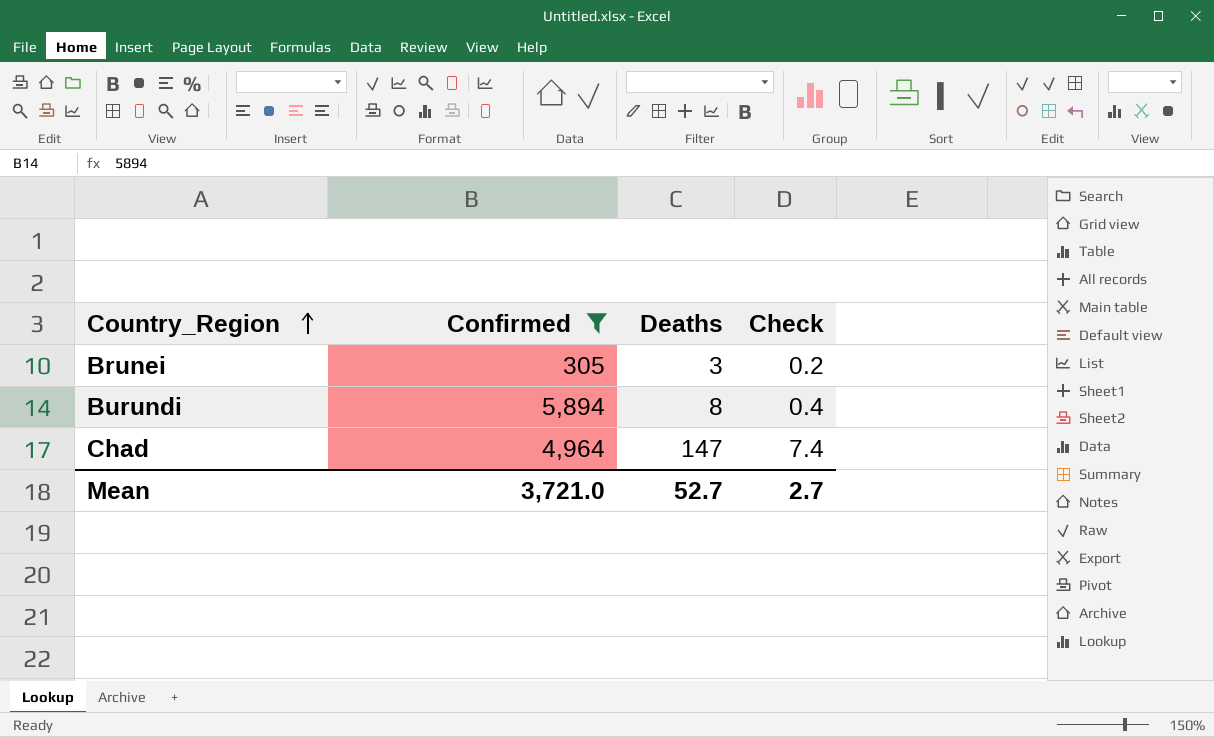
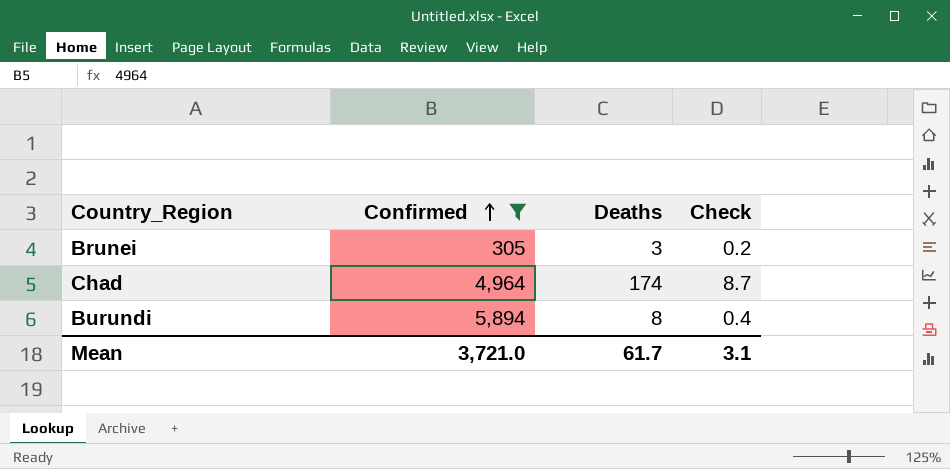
row order: Country_Region ascending -> Confirmed ascending
Chad | Deaths: 147 -> 174
Chad | Check: 7.4 -> 8.7
Mean | Deaths: 52.7 -> 61.7
Mean | Check: 2.7 -> 3.1

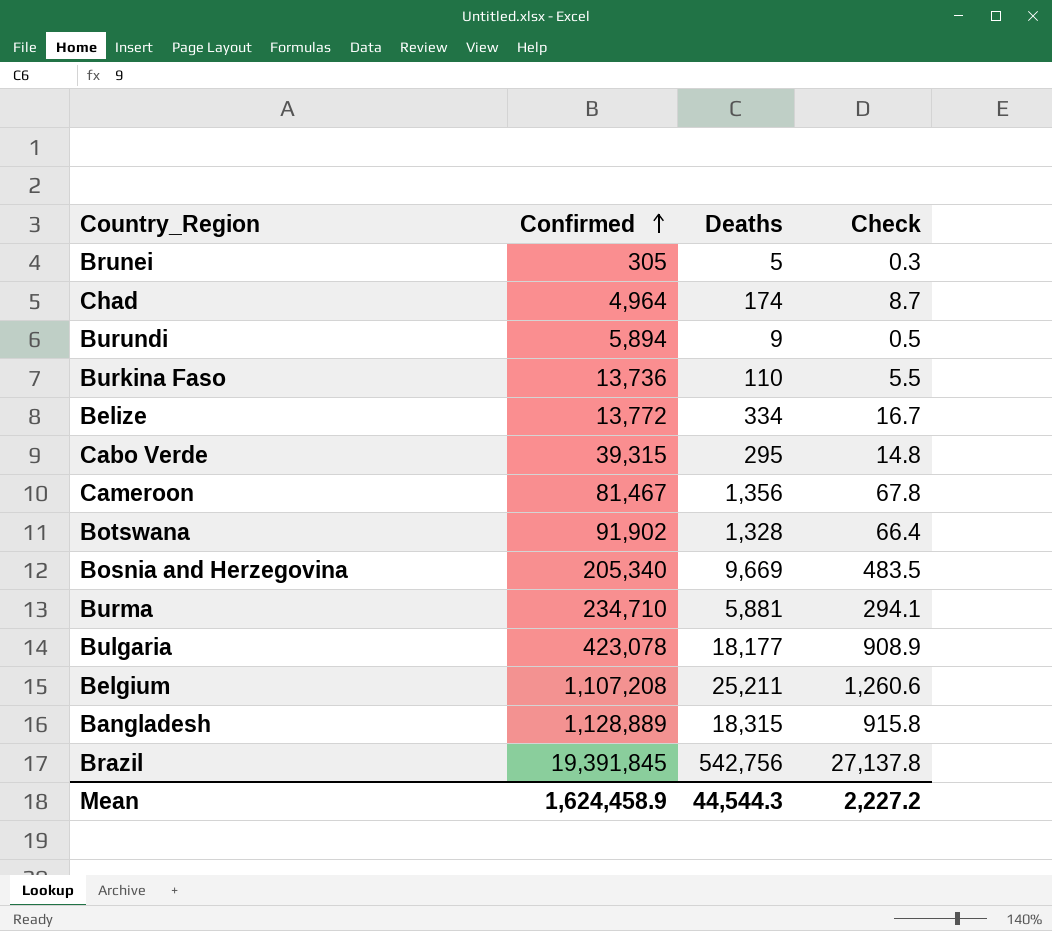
filter: Confirmed <= 5,894 -> none
Brunei | Deaths: 3 -> 5
Brunei | Check: 0.2 -> 0.3
Burundi | Deaths: 8 -> 9
Burundi | Check: 0.4 -> 0.5
Mean | Confirmed: 3,721.0 -> 1,624,458.9
Mean | Deaths: 61.7 -> 44,544.3
Mean | Check: 3.1 -> 2,227.2

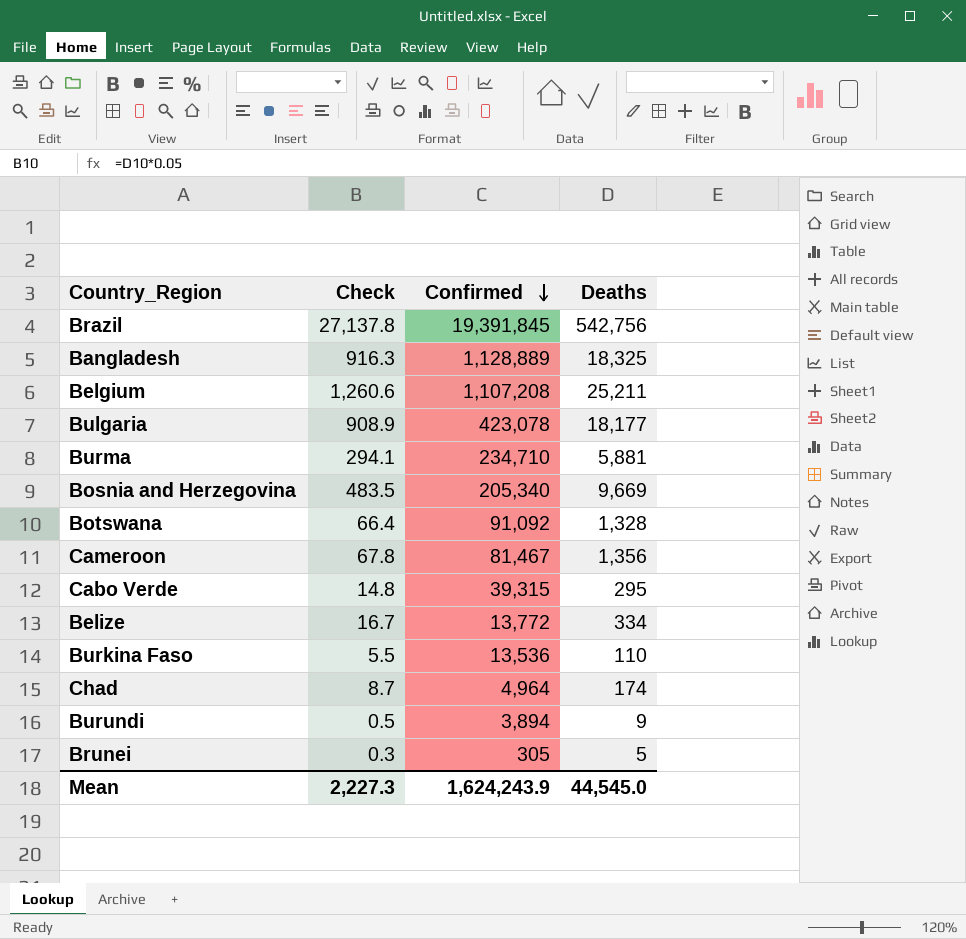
row order: Confirmed ascending -> Confirmed descending
column Check | position: 4 -> 2
Bangladesh | Check: 915.8 -> 916.3
Bangladesh | Deaths: 18,315 -> 18,325
Botswana | Confirmed: 91,902 -> 91,092
Burkina Faso | Confirmed: 13,736 -> 13,536
Burundi | Confirmed: 5,894 -> 3,894
Mean | Check: 2,227.2 -> 2,227.3
Mean | Confirmed: 1,624,458.9 -> 1,624,243.9
Mean | Deaths: 44,544.3 -> 44,545.0

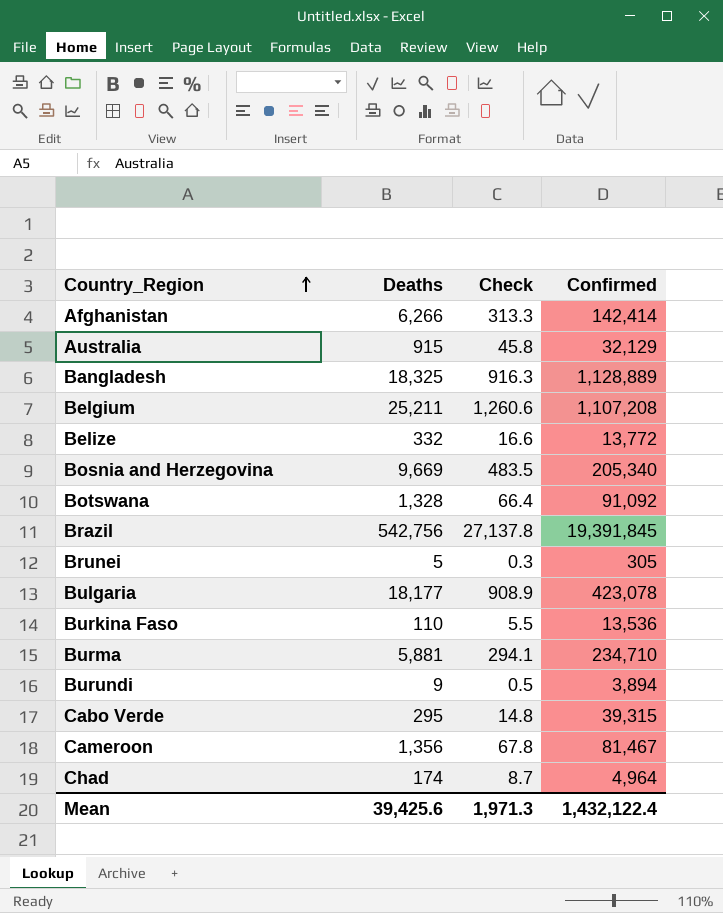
row order: Confirmed descending -> Country_Region ascending
column Deaths | position: 4 -> 2
row Afghanistan: none -> 6,266 | 313.3 | 142,414
row Australia: none -> 915 | 45.8 | 32,129
Belize | Deaths: 334 -> 332
Belize | Check: 16.7 -> 16.6
Mean | Deaths: 44,545.0 -> 39,425.6
Mean | Check: 2,227.3 -> 1,971.3
Mean | Confirmed: 1,624,243.9 -> 1,432,122.4

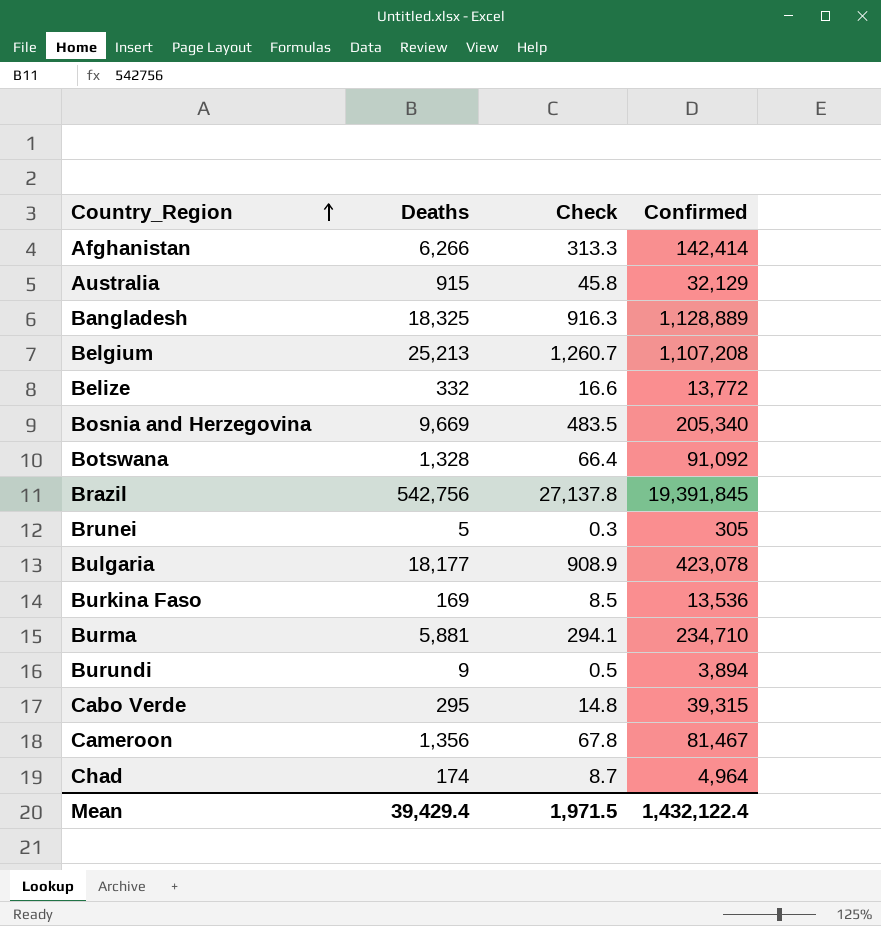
Belgium | Deaths: 25,211 -> 25,213
Belgium | Check: 1,260.6 -> 1,260.7
Burkina Faso | Deaths: 110 -> 169
Burkina Faso | Check: 5.5 -> 8.5
Mean | Deaths: 39,425.6 -> 39,429.4
Mean | Check: 1,971.3 -> 1,971.5

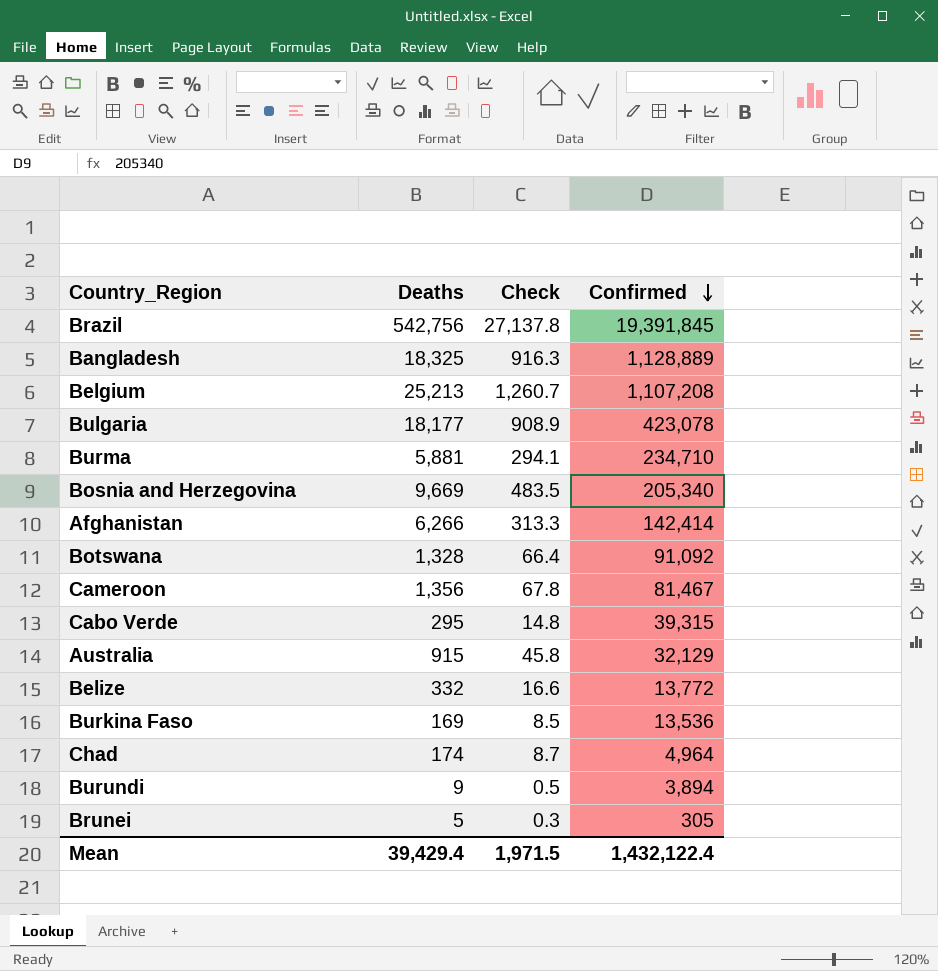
row order: Country_Region ascending -> Confirmed descending

